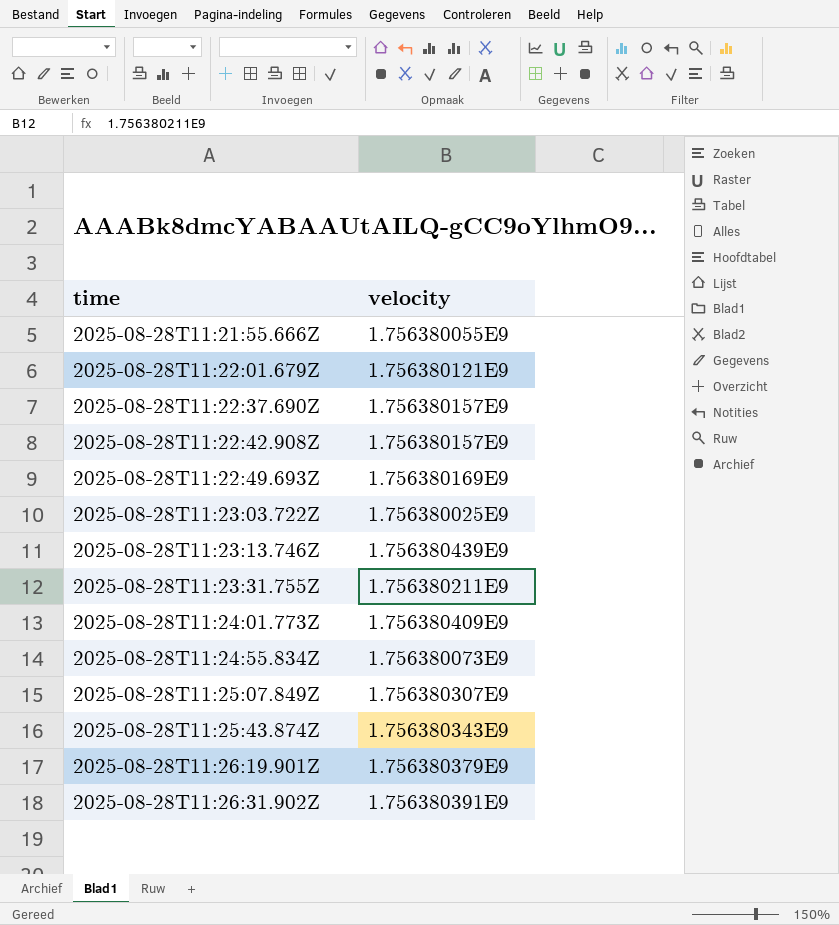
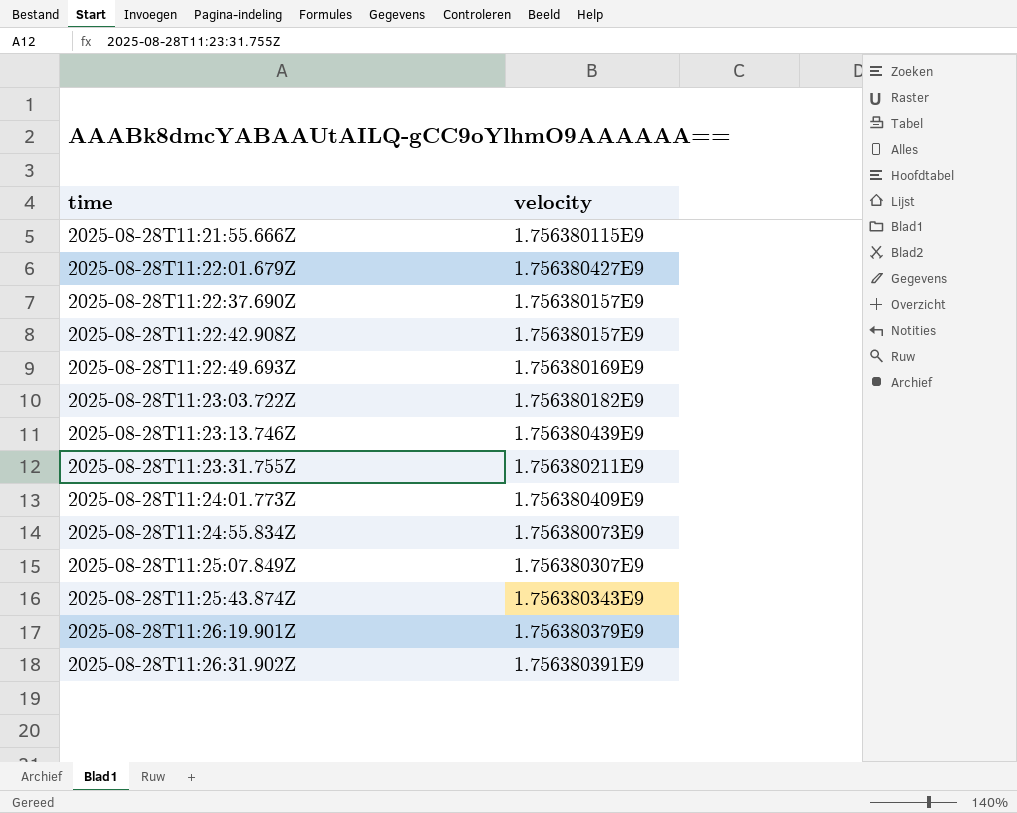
2025-08-28T11:21:55.666Z | velocity: 1.756380055E9 -> 1.756380115E9
2025-08-28T11:22:01.679Z | velocity: 1.756380121E9 -> 1.756380427E9
2025-08-28T11:23:03.722Z | velocity: 1.756380025E9 -> 1.756380182E9

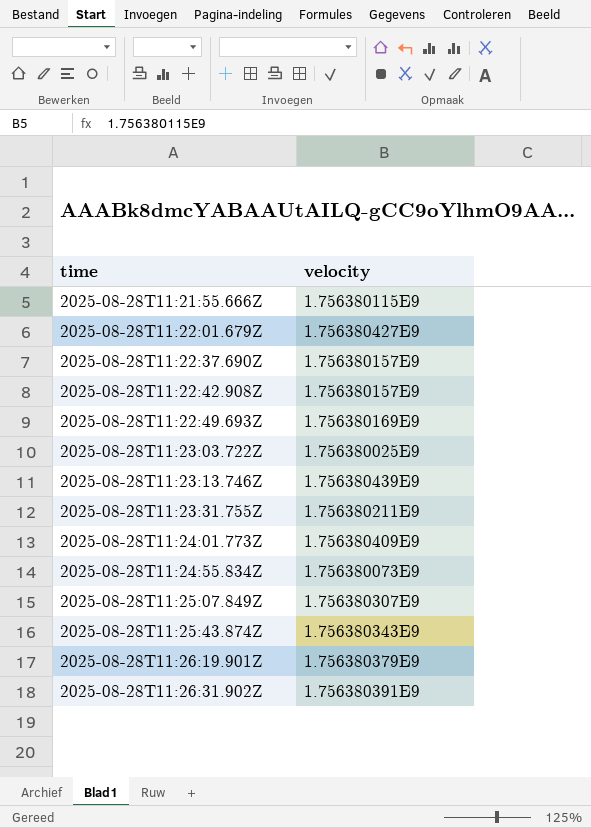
2025-08-28T11:23:03.722Z | velocity: 1.756380182E9 -> 1.756380025E9

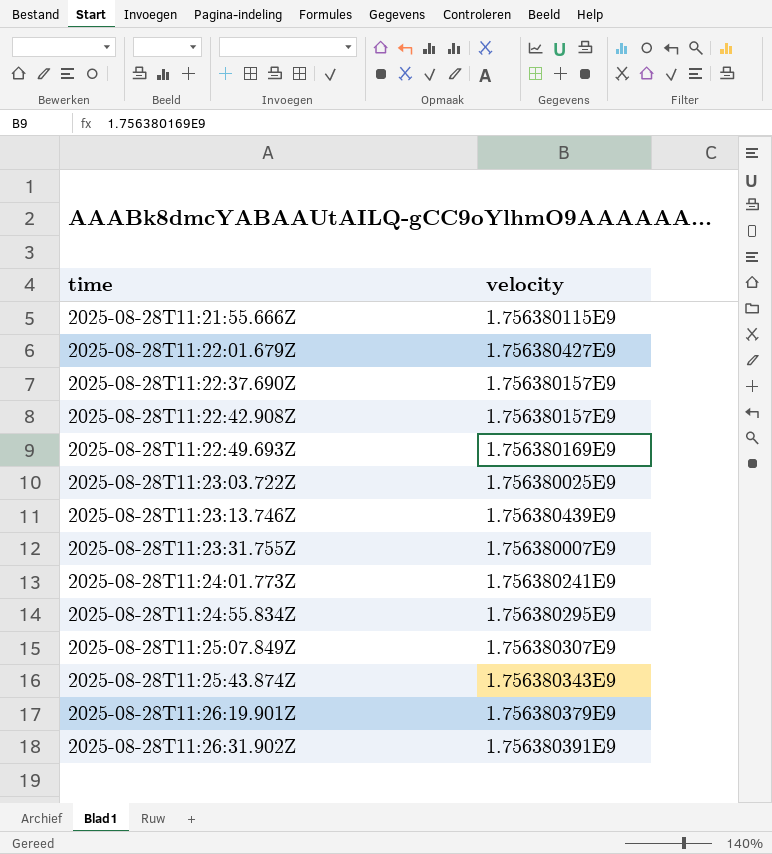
2025-08-28T11:23:31.755Z | velocity: 1.756380211E9 -> 1.756380007E9
2025-08-28T11:24:01.773Z | velocity: 1.756380409E9 -> 1.756380241E9
2025-08-28T11:24:55.834Z | velocity: 1.756380073E9 -> 1.756380295E9

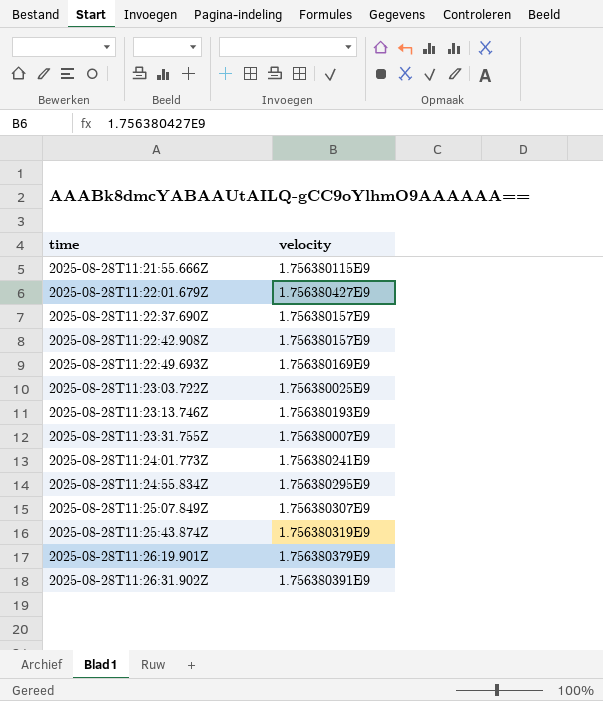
2025-08-28T11:23:13.746Z | velocity: 1.756380439E9 -> 1.756380193E9
2025-08-28T11:25:43.874Z | velocity: 1.756380343E9 -> 1.756380319E9

